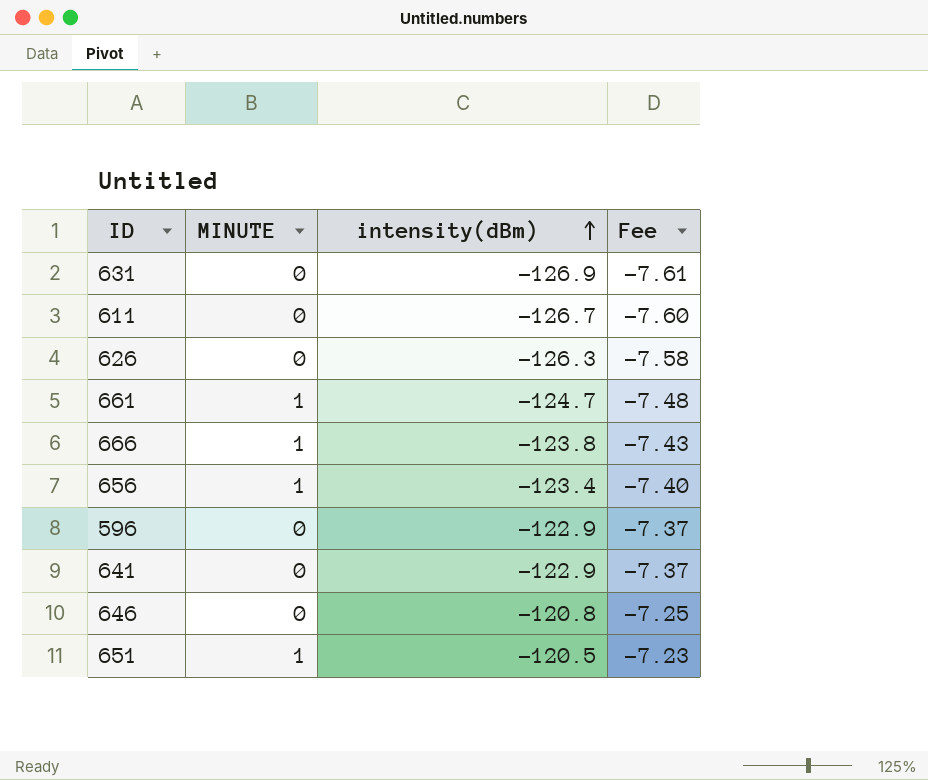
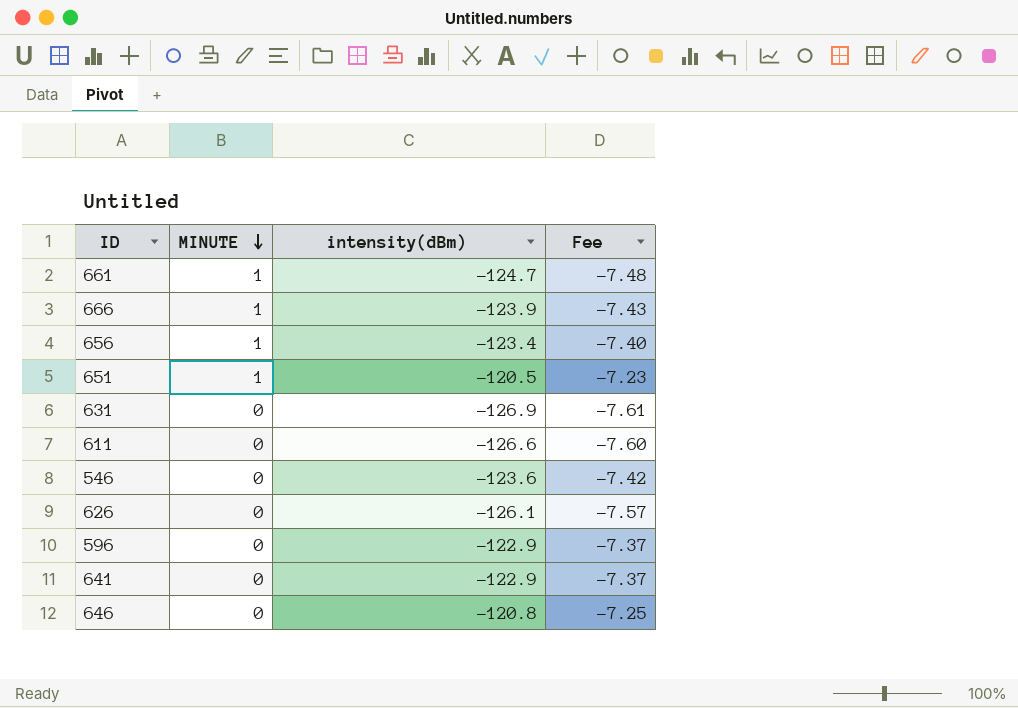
row order: intensity(dBm) ascending -> MINUTE descending
666 | intensity(dBm): -123.8 -> -123.9
611 | intensity(dBm): -126.7 -> -126.6
row 546: none -> 0 | -123.6 | -7.42
626 | intensity(dBm): -126.3 -> -126.1
626 | Fee: -7.58 -> -7.57

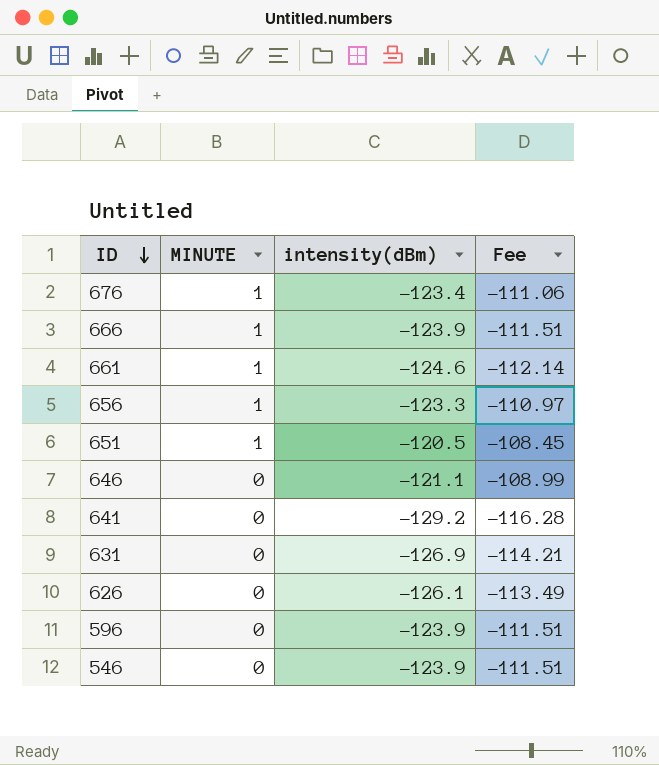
row order: MINUTE descending -> ID descending
column Fee | formula: [intensity(dBm)] * 0.06 -> [intensity(dBm)] * 0.9
row 611: 0 | -126.6 | -7.60 -> none
row 676: none -> 1 | -123.4 | -111.06
661 | intensity(dBm): -124.7 -> -124.6
656 | intensity(dBm): -123.4 -> -123.3
646 | intensity(dBm): -120.8 -> -121.1
641 | intensity(dBm): -122.9 -> -129.2
596 | intensity(dBm): -122.9 -> -123.9
546 | intensity(dBm): -123.6 -> -123.9

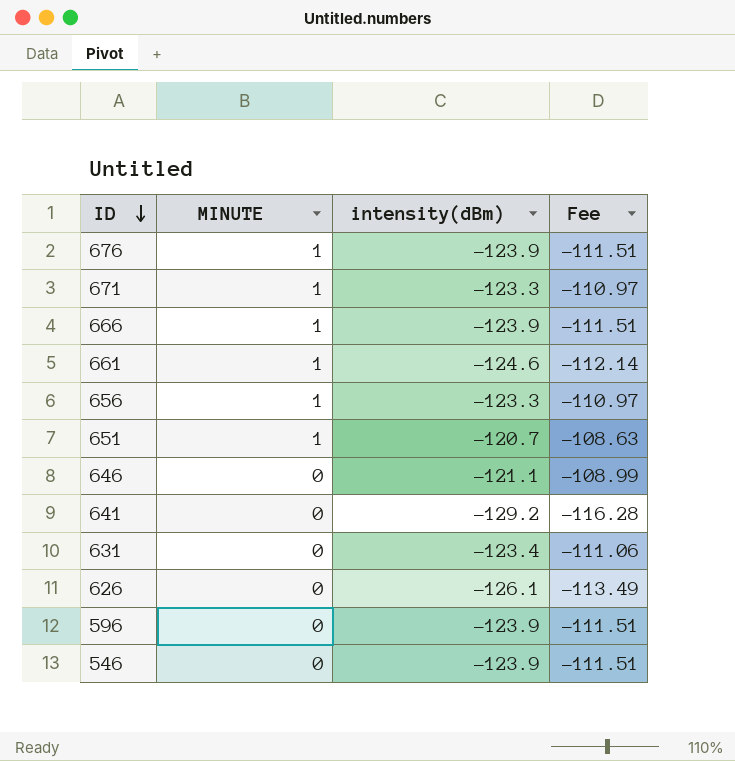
676 | intensity(dBm): -123.4 -> -123.9
676 | Fee: -111.06 -> -111.51
row 671: none -> 1 | -123.3 | -110.97
651 | intensity(dBm): -120.5 -> -120.7
651 | Fee: -108.45 -> -108.63
631 | intensity(dBm): -126.9 -> -123.4
631 | Fee: -114.21 -> -111.06

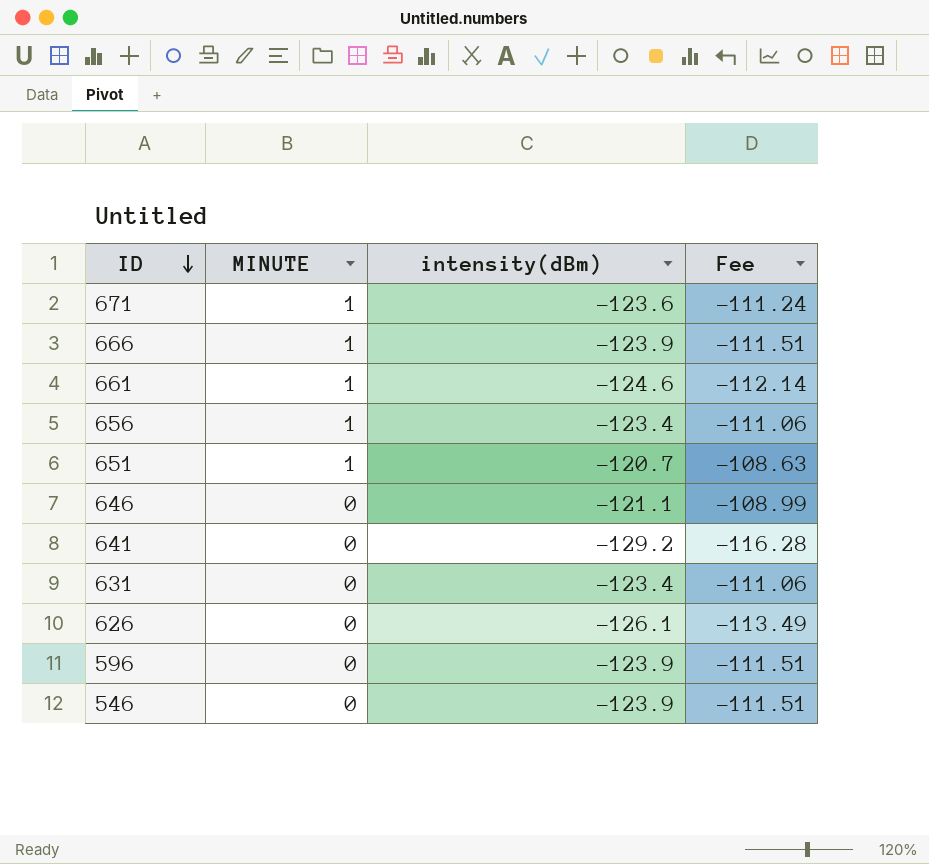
row 676: 1 | -123.9 | -111.51 -> none
671 | intensity(dBm): -123.3 -> -123.6
671 | Fee: -110.97 -> -111.24
656 | intensity(dBm): -123.3 -> -123.4
656 | Fee: -110.97 -> -111.06

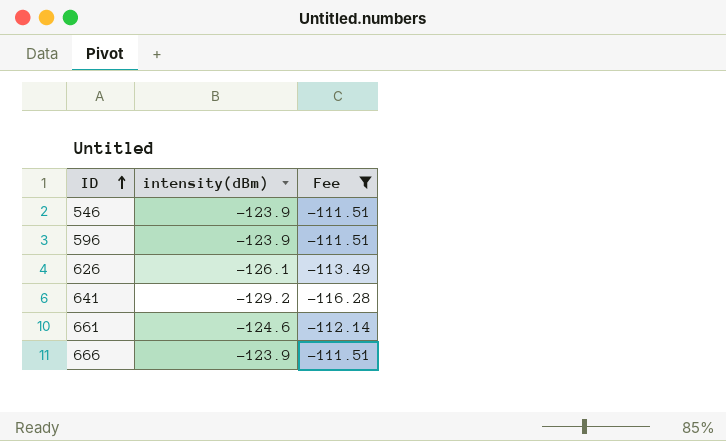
filter: none -> Fee <= -111.51
row order: ID descending -> ID ascending
column MINUTE | position: 2 -> none

